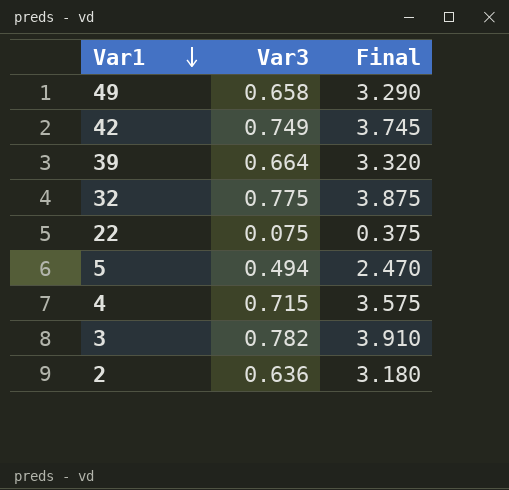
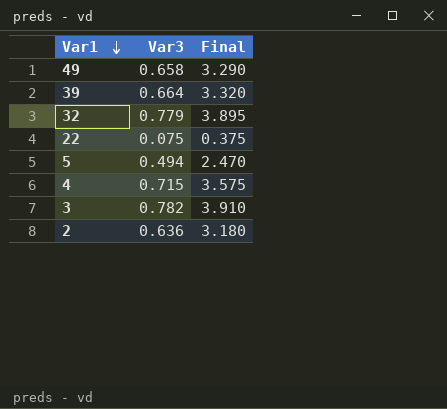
row 42: 0.749 | 3.745 -> none
32 | Var3: 0.775 -> 0.779
32 | Final: 3.875 -> 3.895

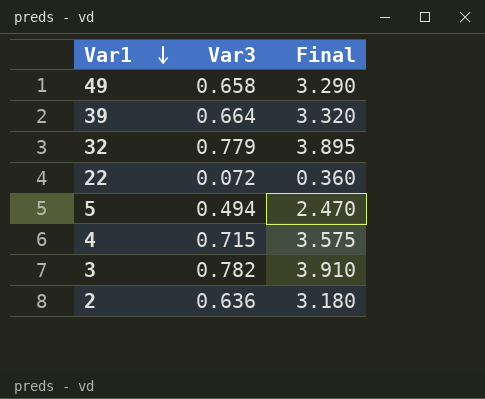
22 | Var3: 0.075 -> 0.072
22 | Final: 0.375 -> 0.360

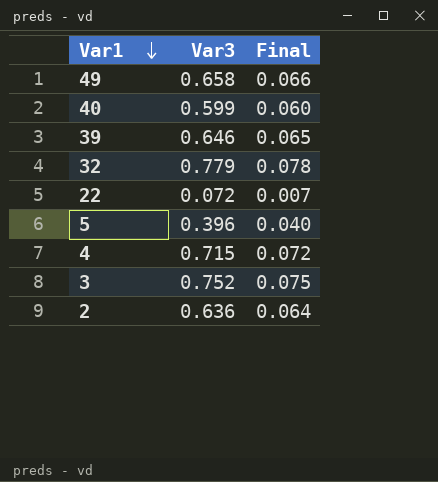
column Final | formula: [Var3] * 5 -> [Var3] * 0.1
row 40: none -> 0.599 | 0.060
39 | Var3: 0.664 -> 0.646
5 | Var3: 0.494 -> 0.396
3 | Var3: 0.782 -> 0.752

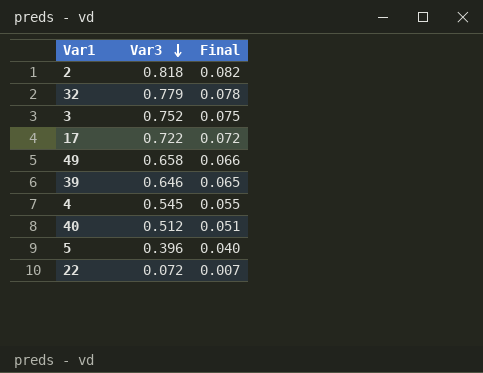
row order: Var1 descending -> Var3 descending
2 | Var3: 0.636 -> 0.818
2 | Final: 0.064 -> 0.082
row 17: none -> 0.722 | 0.072
4 | Var3: 0.715 -> 0.545
4 | Final: 0.072 -> 0.055
40 | Var3: 0.599 -> 0.512
40 | Final: 0.060 -> 0.051

